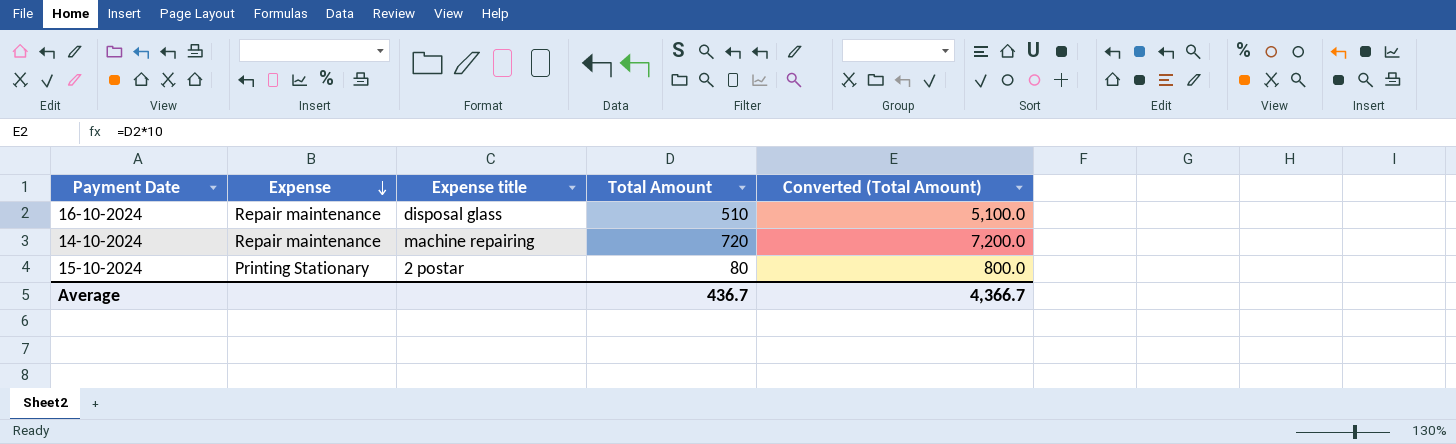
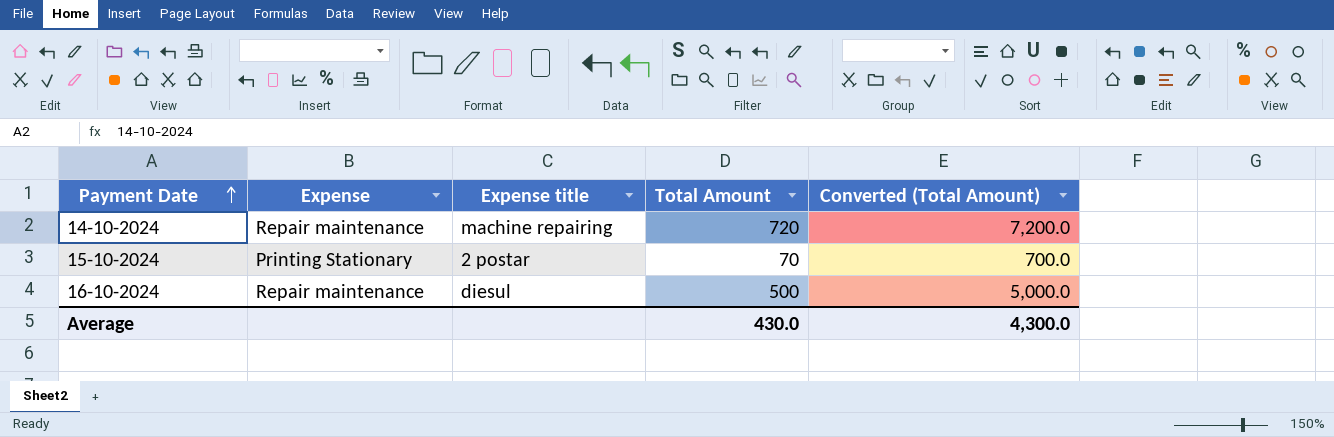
row order: Expense descending -> Payment Date ascending
15-10-2024 | Total Amount: 80 -> 70
15-10-2024 | Converted (Total Amount): 800.0 -> 700.0
16-10-2024 | Expense title: disposal glass -> diesul
16-10-2024 | Total Amount: 510 -> 500
16-10-2024 | Converted (Total Amount): 5,100.0 -> 5,000.0
Average | Total Amount: 436.7 -> 430.0
Average | Converted (Total Amount): 4,366.7 -> 4,300.0

